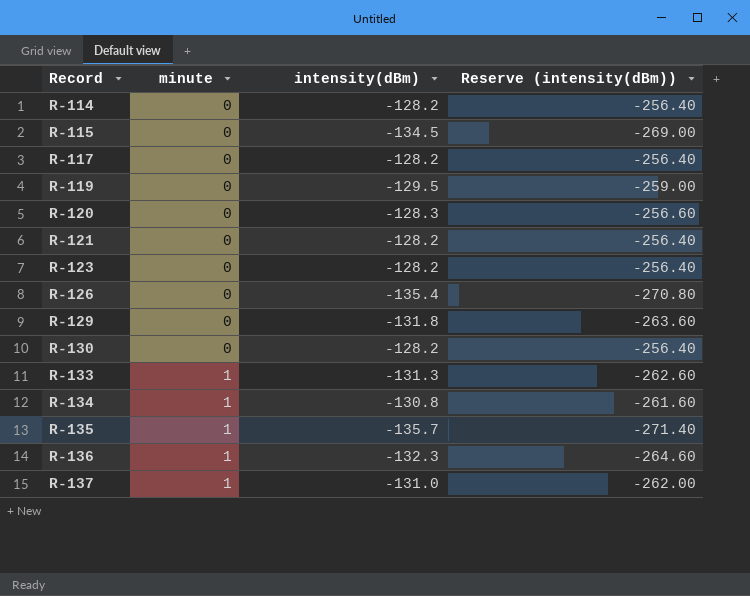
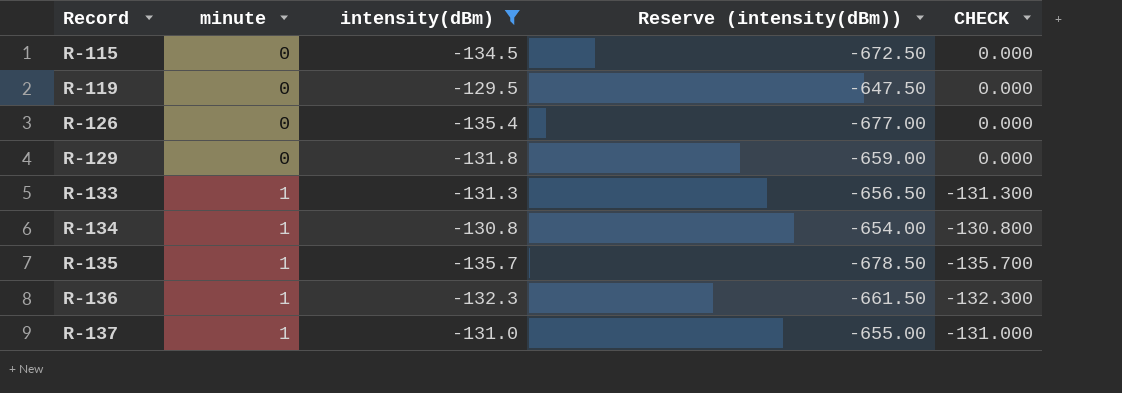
filter: none -> intensity(dBm) <= -129.5
column Reserve (intensity(dBm)) | formula: [intensity(dBm)] * 2 -> [intensity(dBm)] * 5
column CHECK | formula: none -> [minute] * [intensity(dBm)]

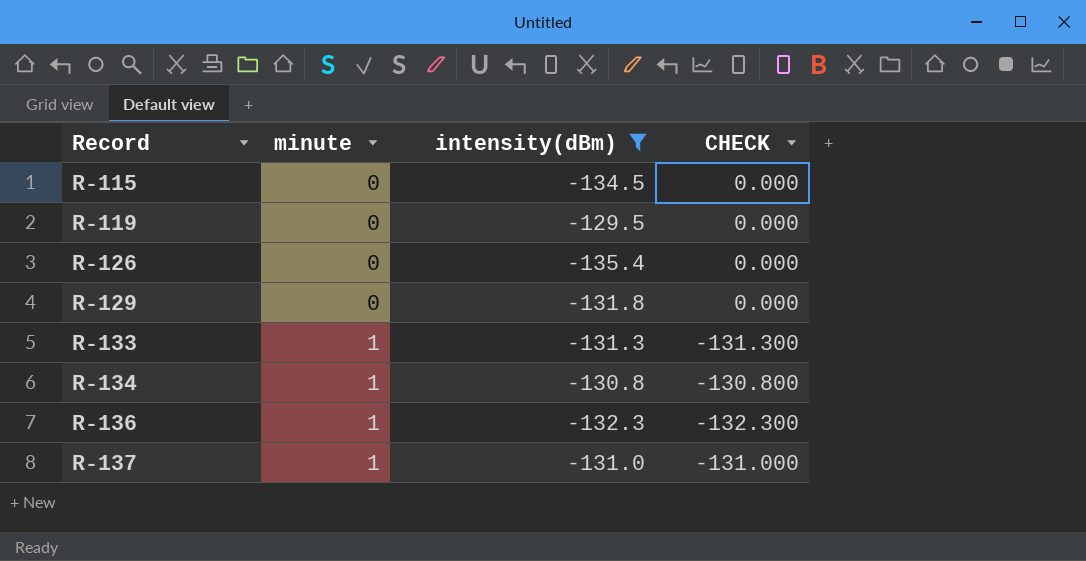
column Reserve (intensity(dBm)) | formula: [intensity(dBm)] * 5 -> none
row R-135: 1 | -135.7 | -678.50 | -135.700 -> none

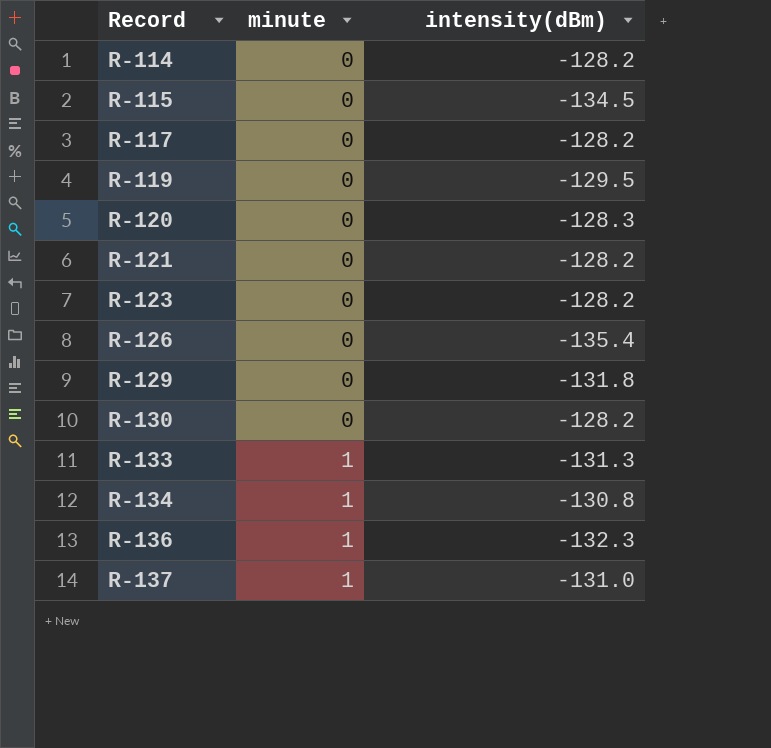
filter: intensity(dBm) <= -129.5 -> none
column CHECK | formula: [minute] * [intensity(dBm)] -> none

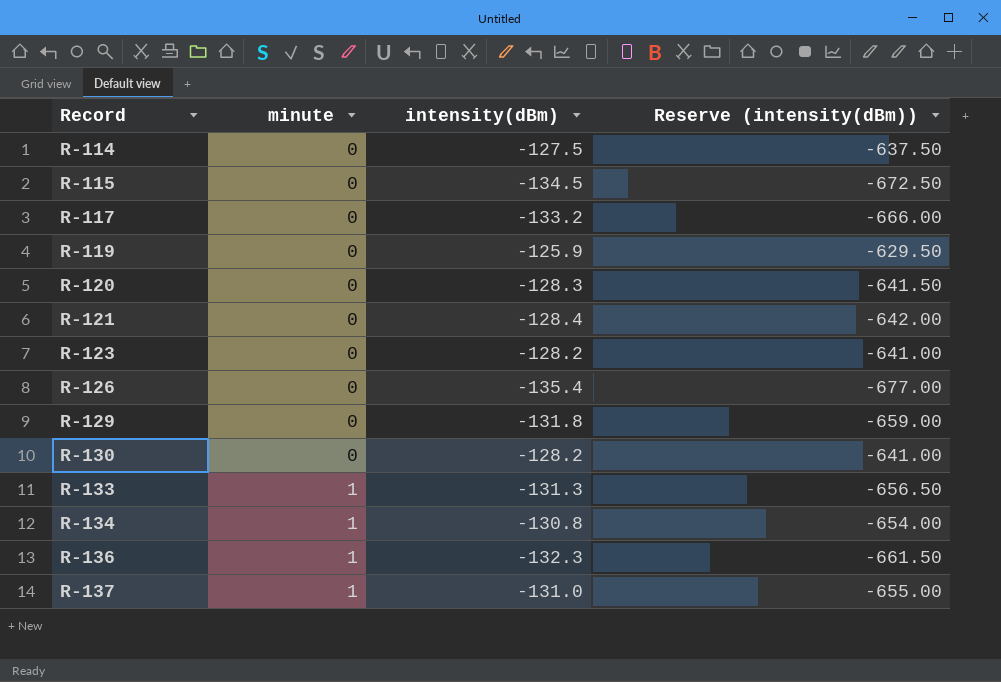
column Reserve (intensity(dBm)) | formula: none -> [intensity(dBm)] * 5
R-114 | intensity(dBm): -128.2 -> -127.5
R-117 | intensity(dBm): -128.2 -> -133.2
R-119 | intensity(dBm): -129.5 -> -125.9
R-121 | intensity(dBm): -128.2 -> -128.4

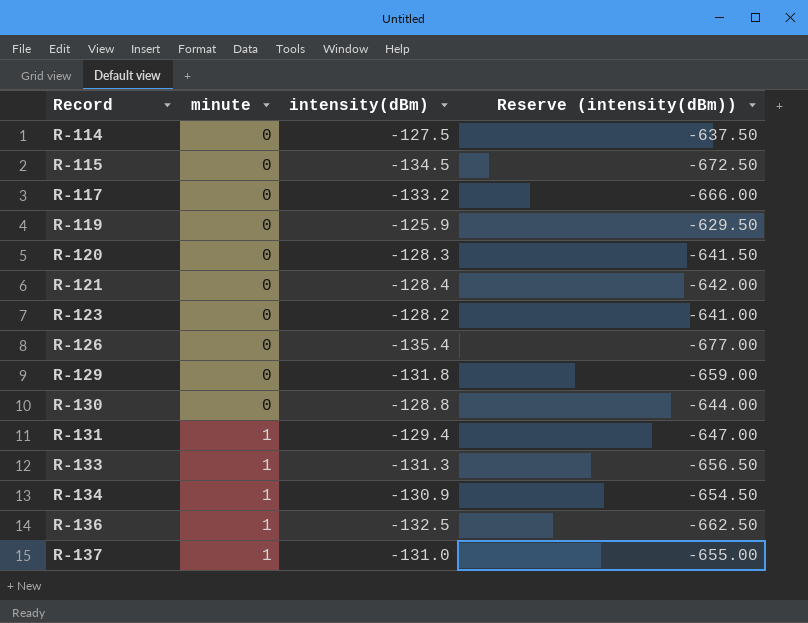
R-130 | intensity(dBm): -128.2 -> -128.8
R-130 | Reserve (intensity(dBm)): -641.00 -> -644.00
row R-131: none -> 1 | -129.4 | -647.00
R-134 | intensity(dBm): -130.8 -> -130.9
R-134 | Reserve (intensity(dBm)): -654.00 -> -654.50
R-136 | intensity(dBm): -132.3 -> -132.5
R-136 | Reserve (intensity(dBm)): -661.50 -> -662.50

